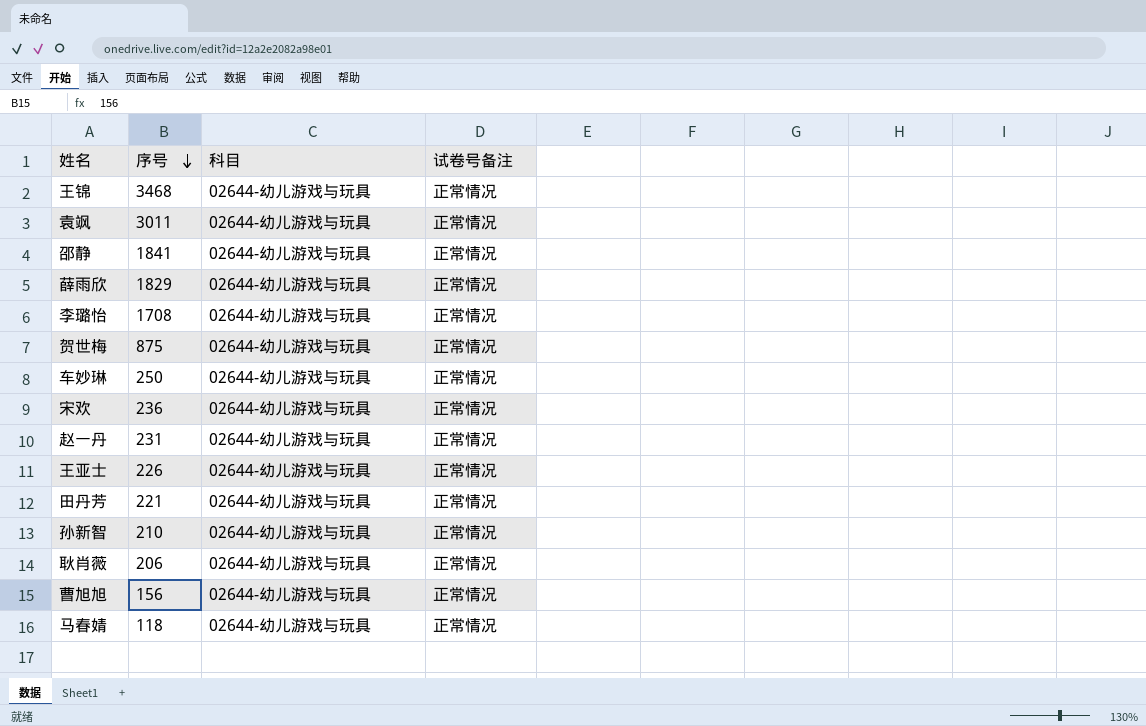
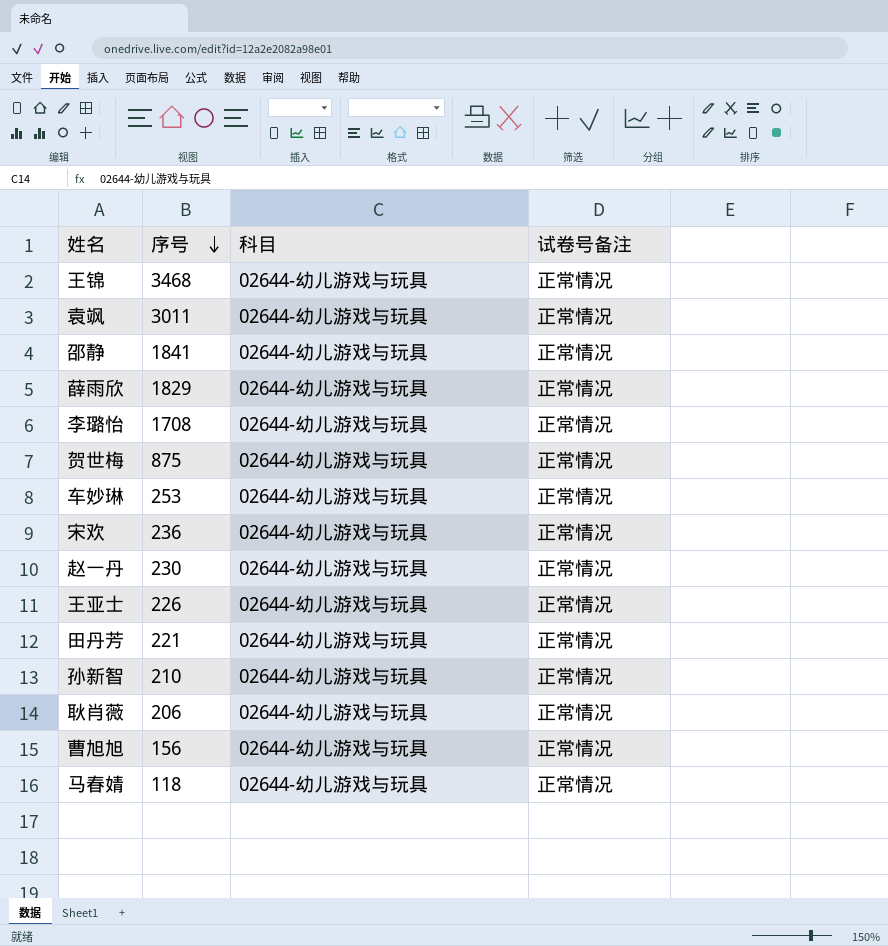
车妙琳 | 序号: 250 -> 253
赵一丹 | 序号: 231 -> 230

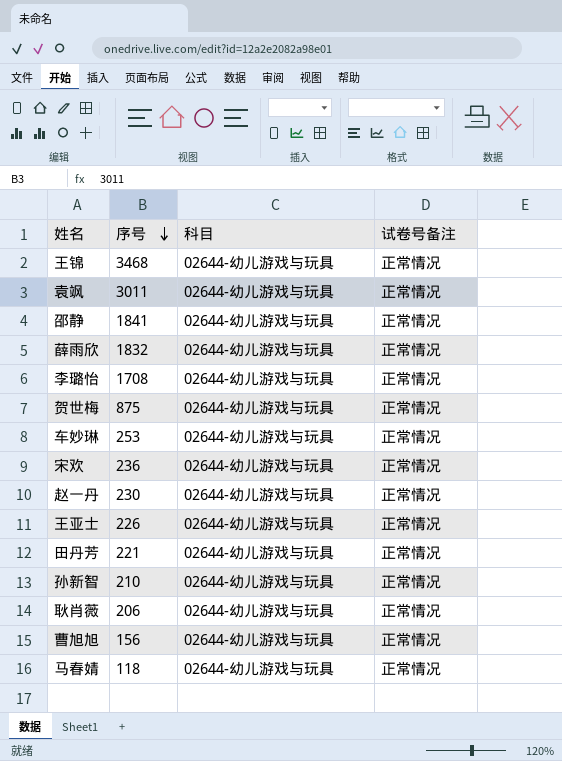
薛雨欣 | 序号: 1829 -> 1832

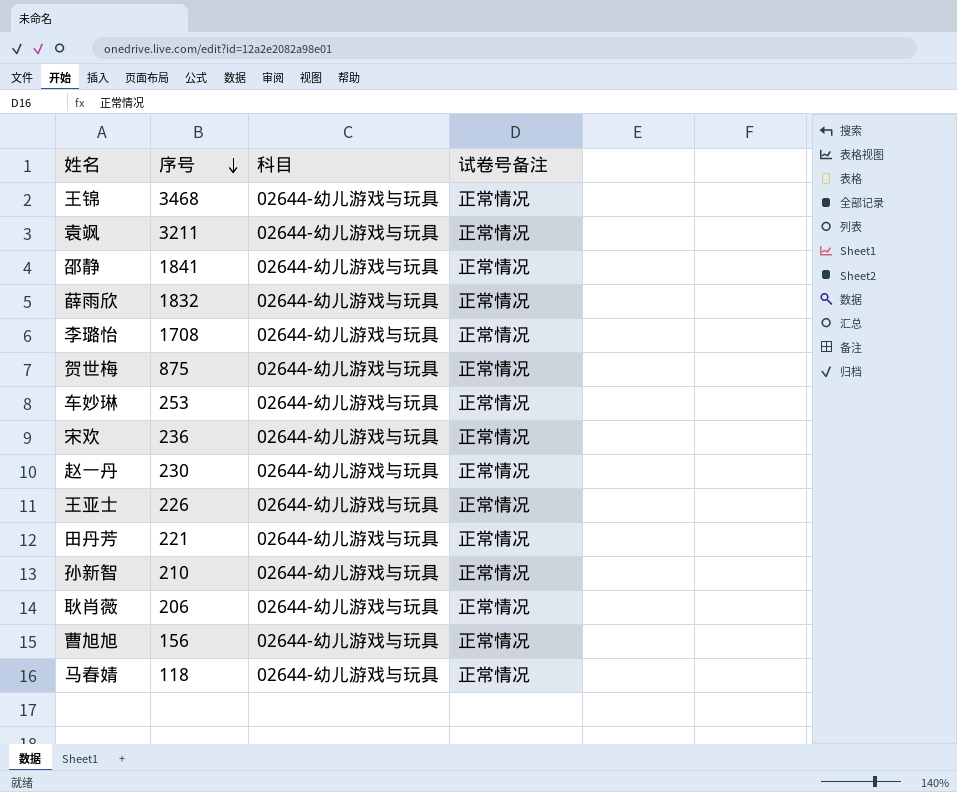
袁飒 | 序号: 3011 -> 3211

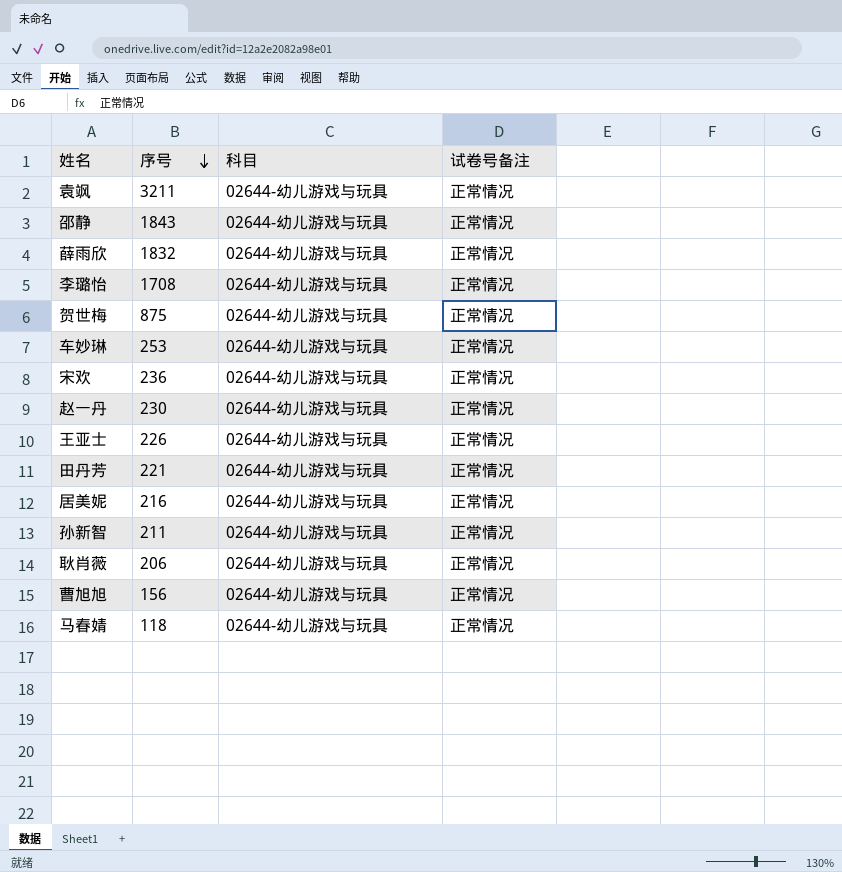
row 王锦: 3468 | 02644-幼儿游戏与玩具 | 正常情况 -> none
邵静 | 序号: 1841 -> 1843
row 居美妮: none -> 216 | 02644-幼儿游戏与玩具 | 正常情况
孙新智 | 序号: 210 -> 211

